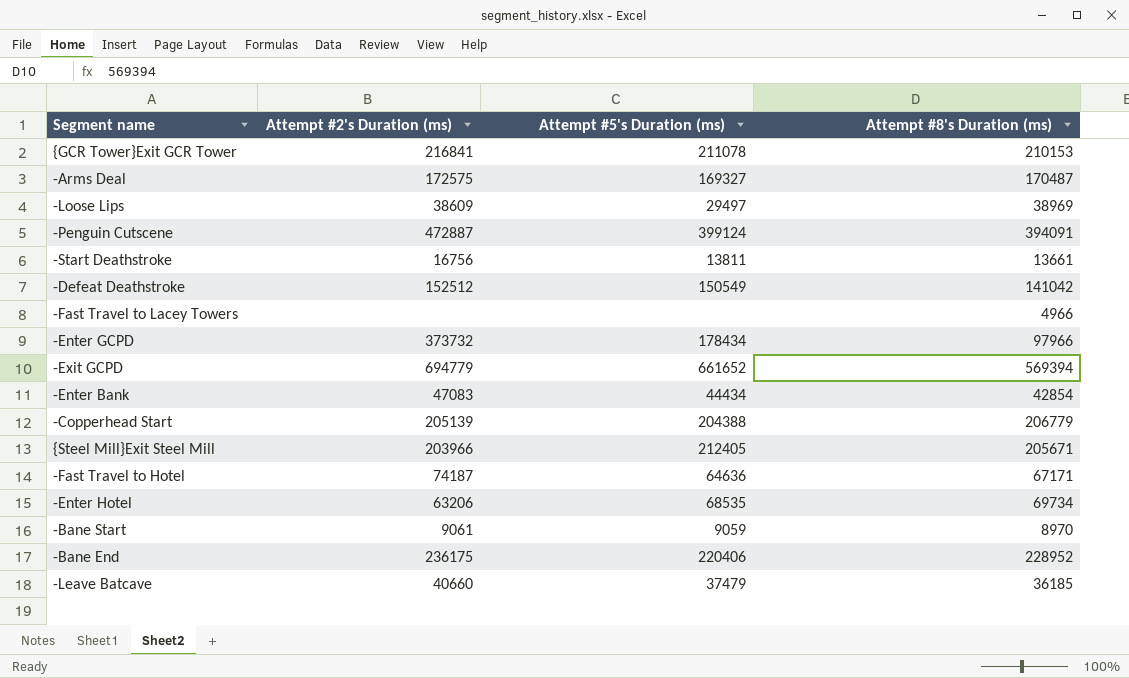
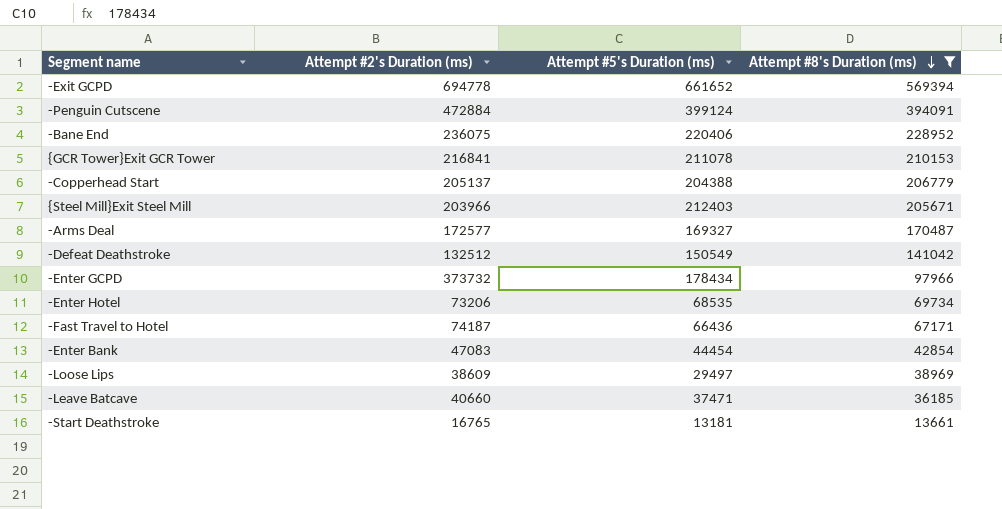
filter: none -> Attempt #8's Duration (ms) >= 13661
row order: none -> Attempt #8's Duration (ms) descending
-Exit GCPD | Attempt #2's Duration (ms): 694779 -> 694778
-Penguin Cutscene | Attempt #2's Duration (ms): 472887 -> 472884
-Bane End | Attempt #2's Duration (ms): 236175 -> 236075
-Copperhead Start | Attempt #2's Duration (ms): 205139 -> 205137
{Steel Mill}Exit Steel Mill | Attempt #5's Duration (ms): 212405 -> 212403
-Arms Deal | Attempt #2's Duration (ms): 172575 -> 172577
-Defeat Deathstroke | Attempt #2's Duration (ms): 152512 -> 132512
-Enter Hotel | Attempt #2's Duration (ms): 63206 -> 73206
-Fast Travel to Hotel | Attempt #5's Duration (ms): 64636 -> 66436
-Enter Bank | Attempt #5's Duration (ms): 44434 -> 44454
-Leave Batcave | Attempt #5's Duration (ms): 37479 -> 37471
-Start Deathstroke | Attempt #2's Duration (ms): 16756 -> 16765
-Start Deathstroke | Attempt #5's Duration (ms): 13811 -> 13181

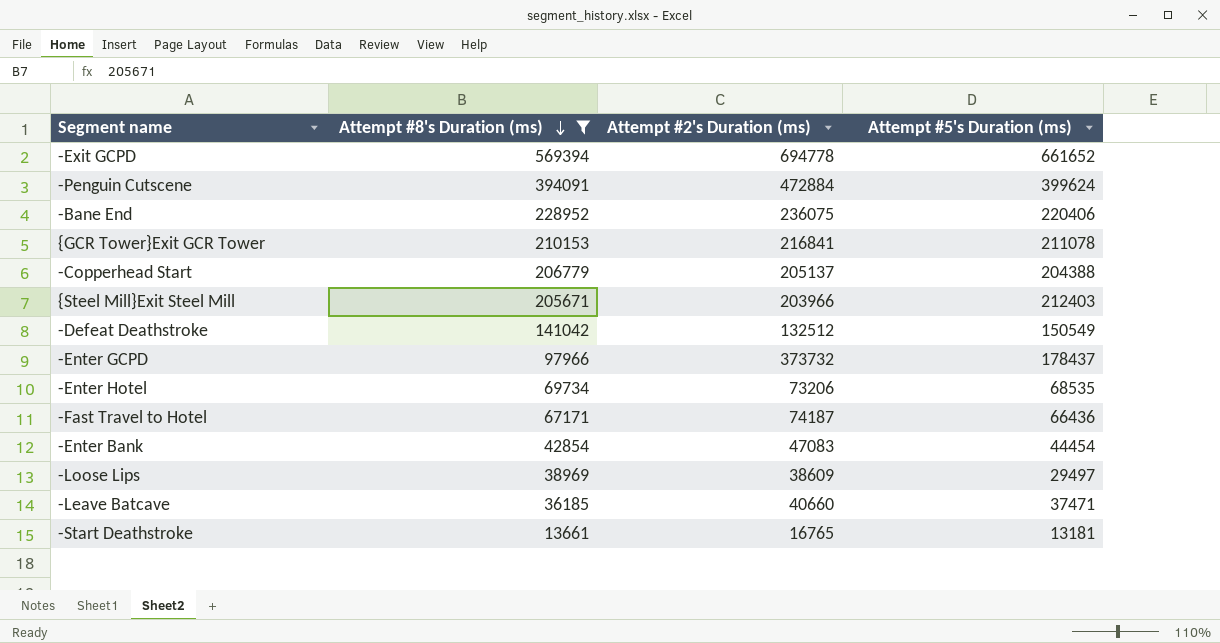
column Attempt #8's Duration (ms) | position: 4 -> 2
row -Arms Deal: 172577 | 169327 | 170487 -> none
-Penguin Cutscene | Attempt #5's Duration (ms): 399124 -> 399624
-Enter GCPD | Attempt #5's Duration (ms): 178434 -> 178437

